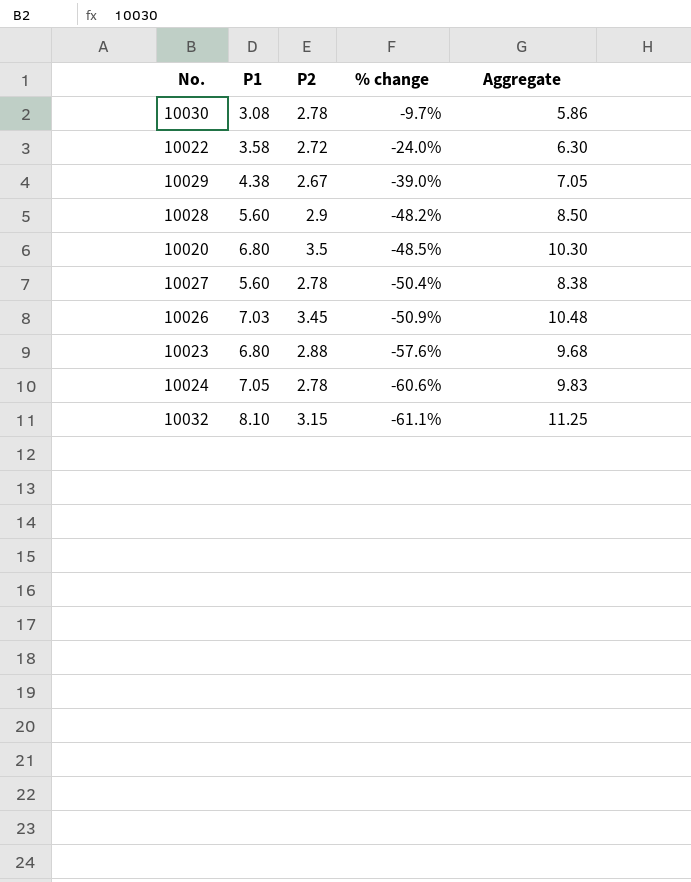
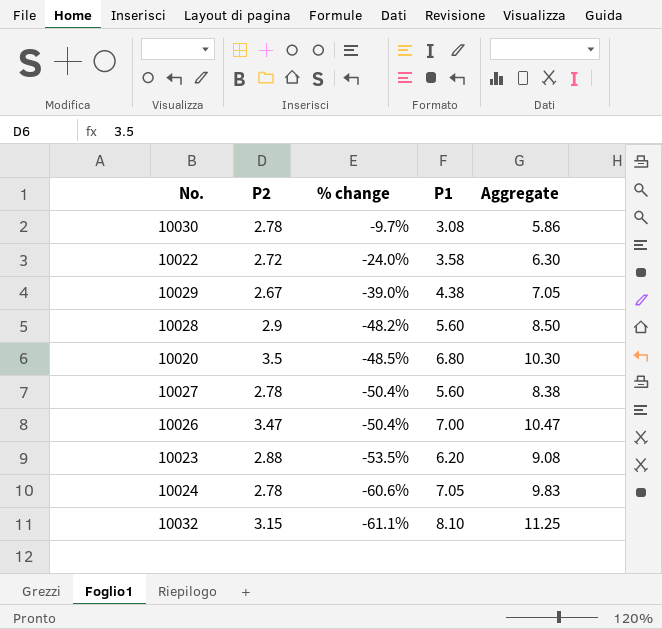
column P1 | position: 2 -> 4
10026 | P2: 3.45 -> 3.47
10026 | % change: -50.9% -> -50.4%
10026 | P1: 7.03 -> 7.00
10026 | Aggregate: 10.48 -> 10.47
10023 | % change: -57.6% -> -53.5%
10023 | P1: 6.80 -> 6.20
10023 | Aggregate: 9.68 -> 9.08

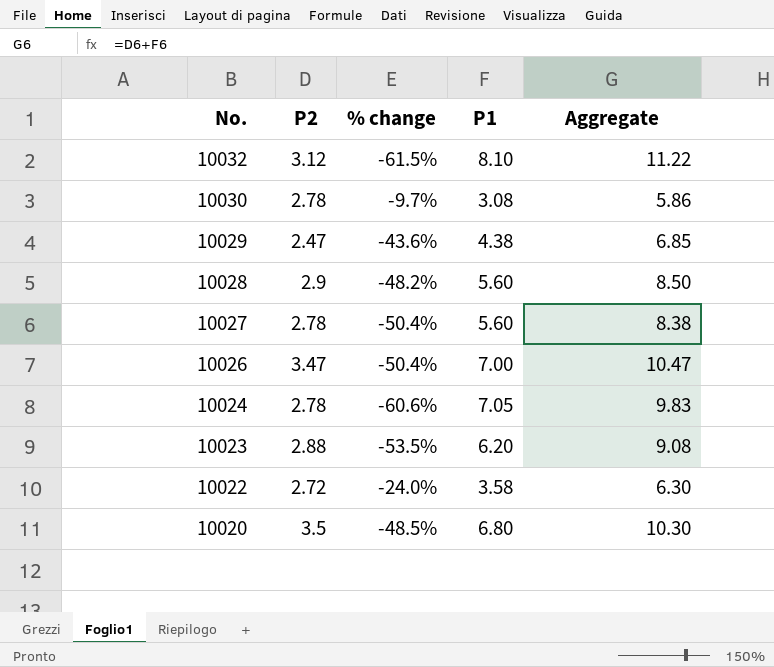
row order: % change descending -> No. descending
10032 | P2: 3.15 -> 3.12
10032 | % change: -61.1% -> -61.5%
10032 | Aggregate: 11.25 -> 11.22
10029 | P2: 2.67 -> 2.47
10029 | % change: -39.0% -> -43.6%
10029 | Aggregate: 7.05 -> 6.85

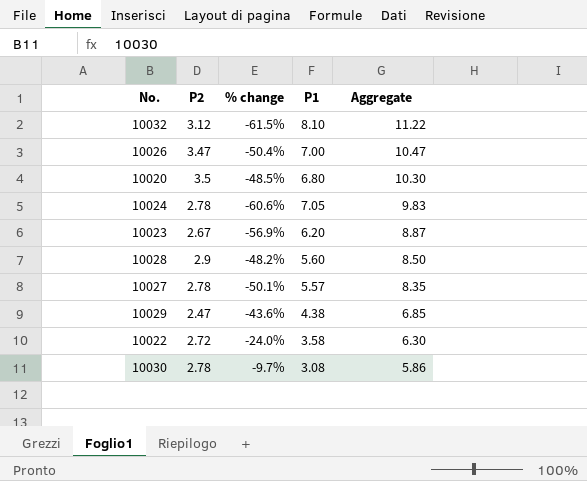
row order: No. descending -> Aggregate descending
10023 | P2: 2.88 -> 2.67
10023 | % change: -53.5% -> -56.9%
10023 | Aggregate: 9.08 -> 8.87
10027 | % change: -50.4% -> -50.1%
10027 | P1: 5.60 -> 5.57
10027 | Aggregate: 8.38 -> 8.35

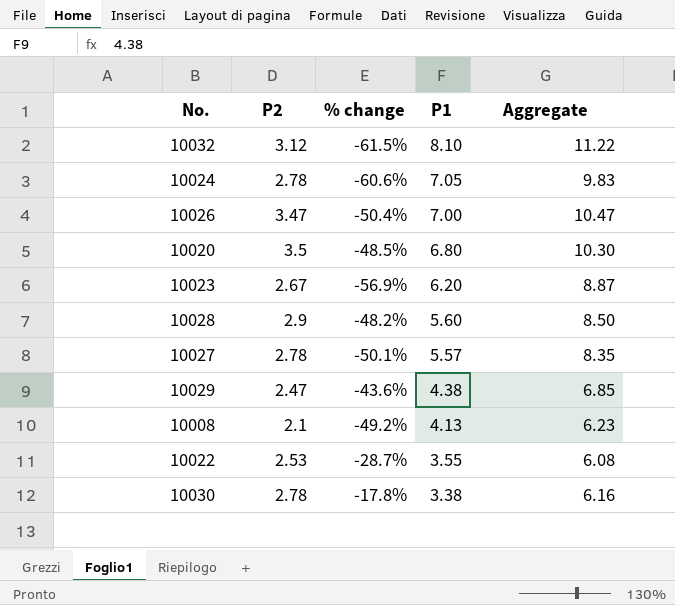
row order: Aggregate descending -> P1 descending
row 10008: none -> 2.1 | -49.2% | 4.13 | 6.23
10022 | P2: 2.72 -> 2.53
10022 | % change: -24.0% -> -28.7%
10022 | P1: 3.58 -> 3.55
10022 | Aggregate: 6.30 -> 6.08
10030 | % change: -9.7% -> -17.8%
10030 | P1: 3.08 -> 3.38
10030 | Aggregate: 5.86 -> 6.16

